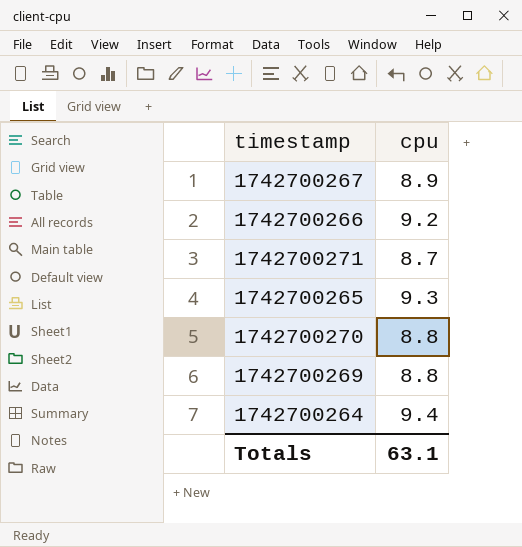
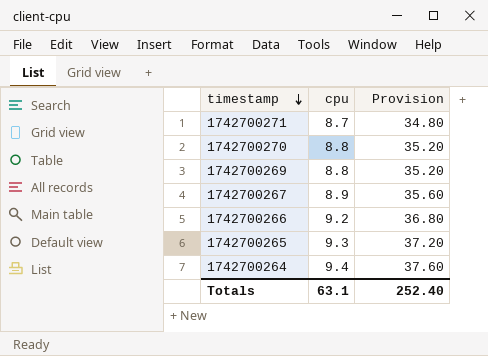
row order: none -> timestamp descending
column Provision | formula: none -> [cpu] * 4

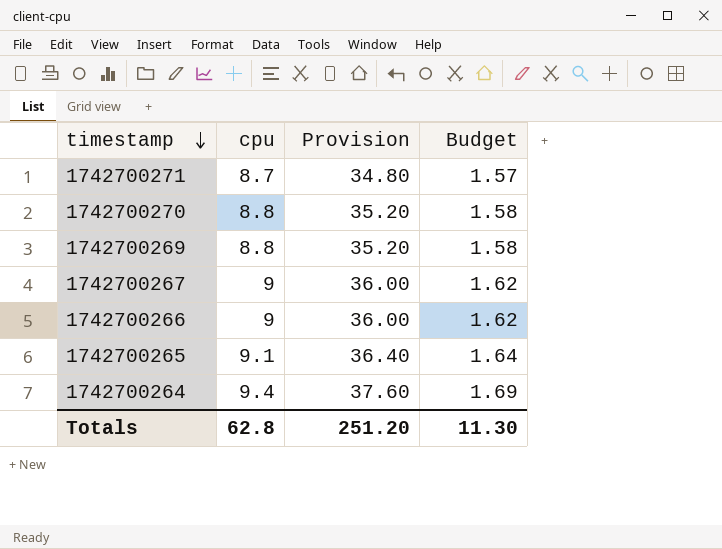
column Budget | formula: none -> [cpu] * 0.18
1742700267 | cpu: 8.9 -> 9
1742700267 | Provision: 35.60 -> 36.00
1742700266 | cpu: 9.2 -> 9
1742700266 | Provision: 36.80 -> 36.00
1742700265 | cpu: 9.3 -> 9.1
1742700265 | Provision: 37.20 -> 36.40
Totals | cpu: 63.1 -> 62.8
Totals | Provision: 252.40 -> 251.20

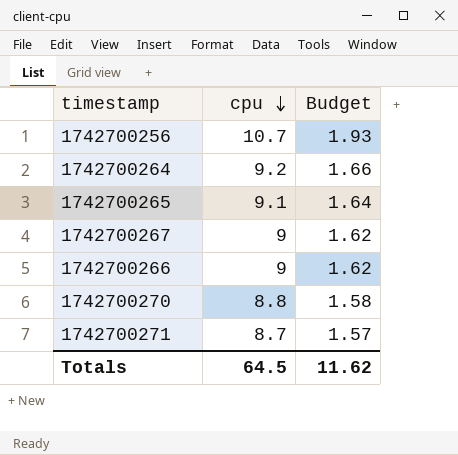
row order: timestamp descending -> cpu descending
column Provision | formula: [cpu] * 4 -> none
row 1742700269: 8.8 | 35.20 | 1.58 -> none
row 1742700256: none -> 10.7 | 1.93
1742700264 | cpu: 9.4 -> 9.2
1742700264 | Budget: 1.69 -> 1.66
Totals | cpu: 62.8 -> 64.5
Totals | Budget: 11.30 -> 11.62

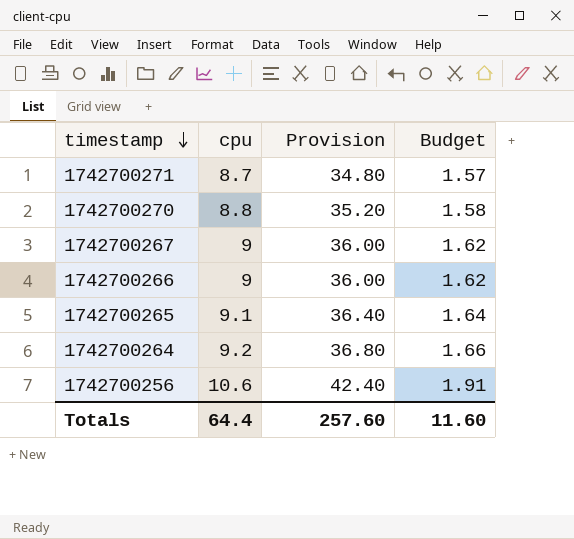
row order: cpu descending -> timestamp descending
column Provision | formula: none -> [cpu] * 4
1742700256 | cpu: 10.7 -> 10.6
1742700256 | Budget: 1.93 -> 1.91
Totals | cpu: 64.5 -> 64.4
Totals | Budget: 11.62 -> 11.60

